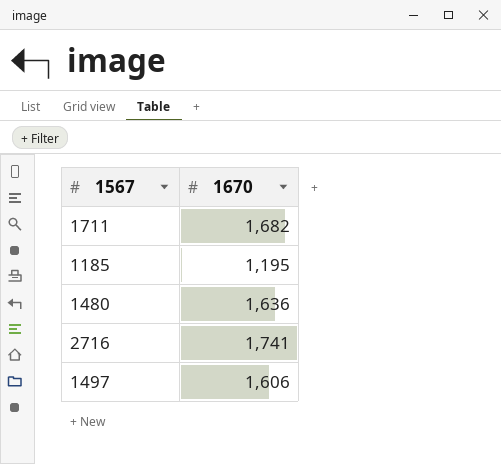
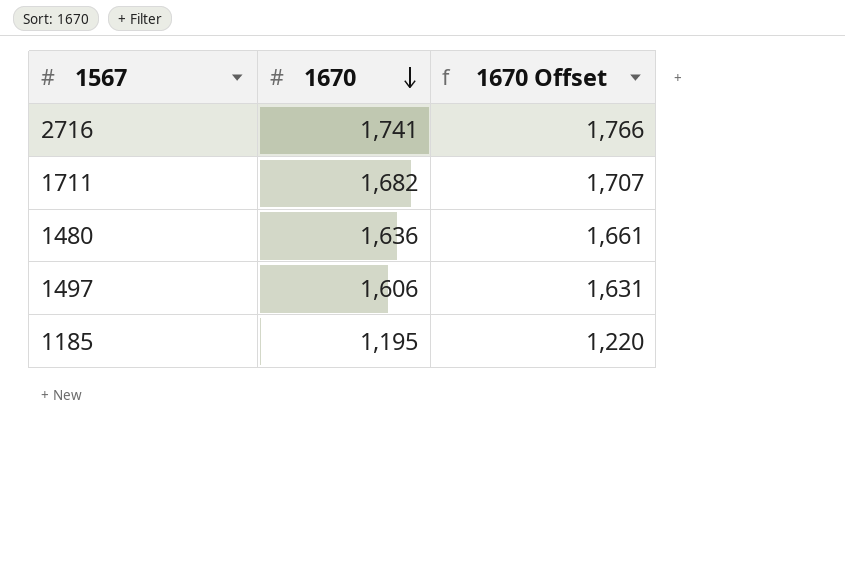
row order: none -> 1670 descending
column 1670 Offset | formula: none -> [1670] + 25

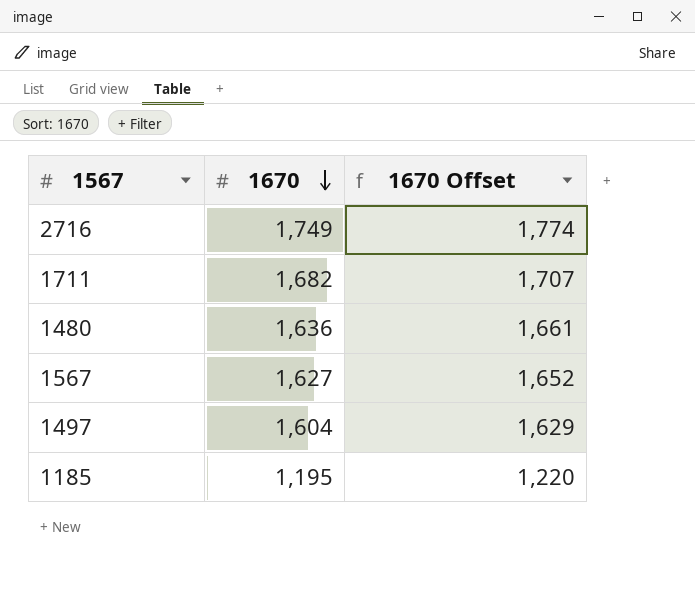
2716 | 1670: 1,741 -> 1,749
2716 | 1670 Offset: 1,766 -> 1,774
row 1567: none -> 1,627 | 1,652
1497 | 1670: 1,606 -> 1,604
1497 | 1670 Offset: 1,631 -> 1,629

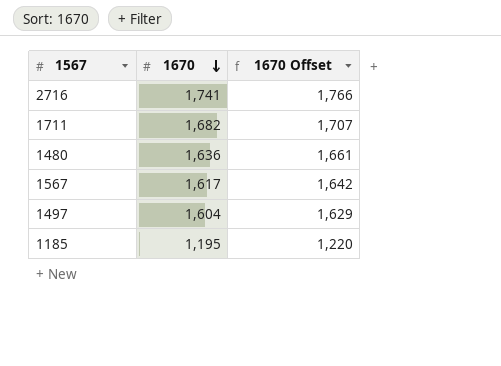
2716 | 1670: 1,749 -> 1,741
2716 | 1670 Offset: 1,774 -> 1,766
1567 | 1670: 1,627 -> 1,617
1567 | 1670 Offset: 1,652 -> 1,642

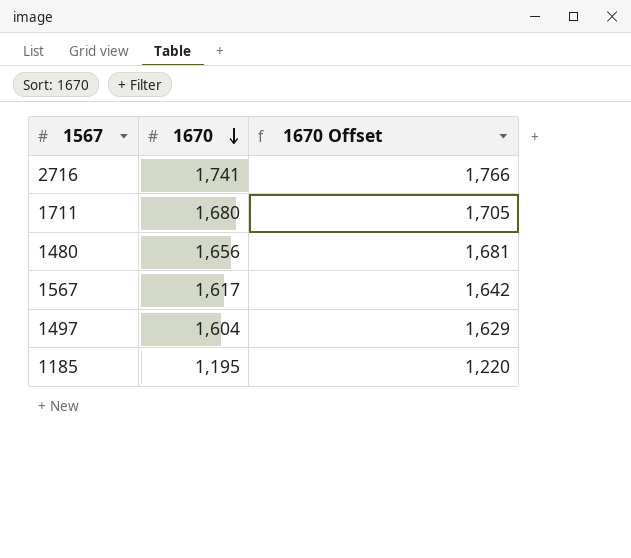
1711 | 1670: 1,682 -> 1,680
1711 | 1670 Offset: 1,707 -> 1,705
1480 | 1670: 1,636 -> 1,656
1480 | 1670 Offset: 1,661 -> 1,681

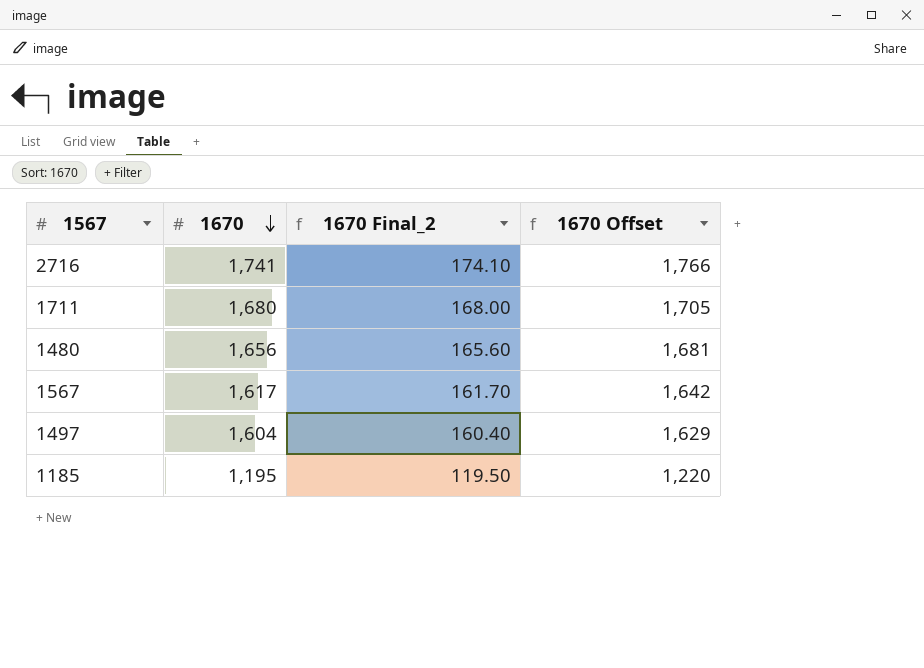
column 1670 Final_2 | formula: none -> [1670] * 0.1

